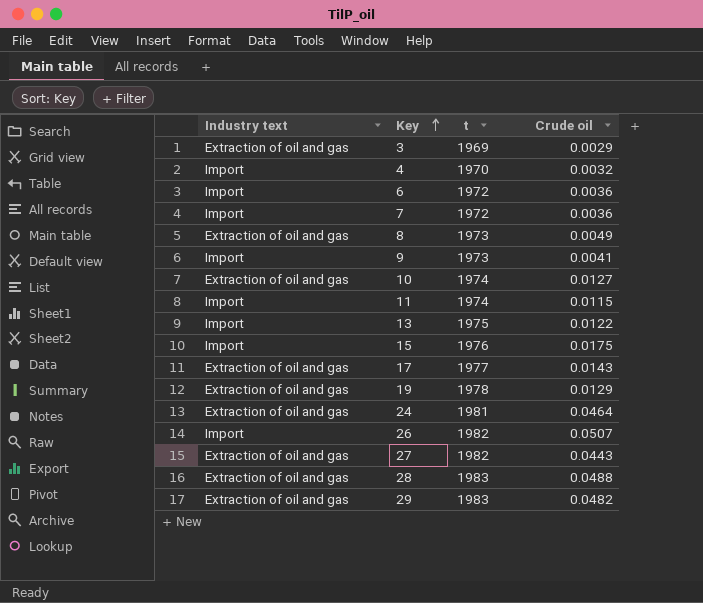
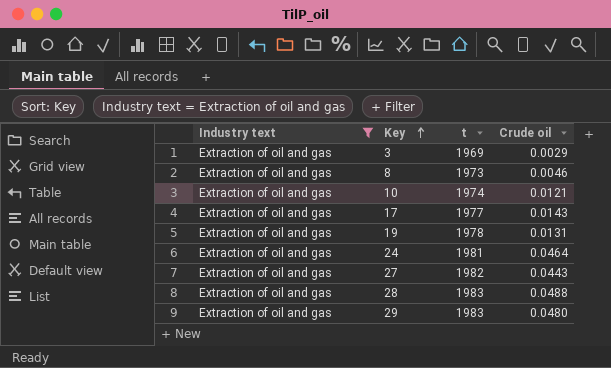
filter: none -> Industry text = Extraction of oil and gas
8 | Crude oil: 0.0049 -> 0.0046
10 | Crude oil: 0.0127 -> 0.0121
19 | Crude oil: 0.0129 -> 0.0131
29 | Crude oil: 0.0482 -> 0.0480

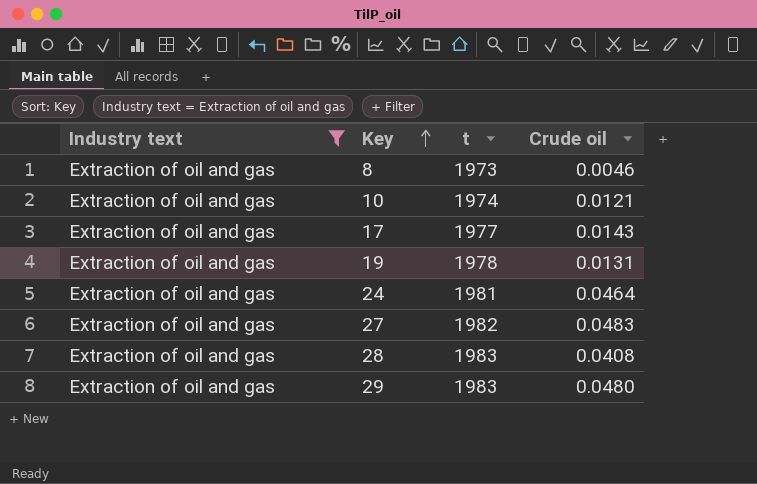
row 3: Extraction of oil and gas | 1969 | 0.0029 -> none
27 | Crude oil: 0.0443 -> 0.0483
28 | Crude oil: 0.0488 -> 0.0408

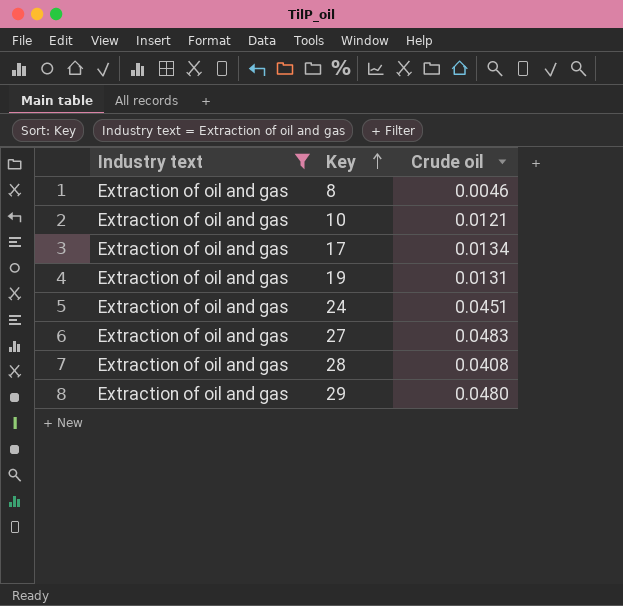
column t | position: 3 -> none
17 | Crude oil: 0.0143 -> 0.0134
24 | Crude oil: 0.0464 -> 0.0451

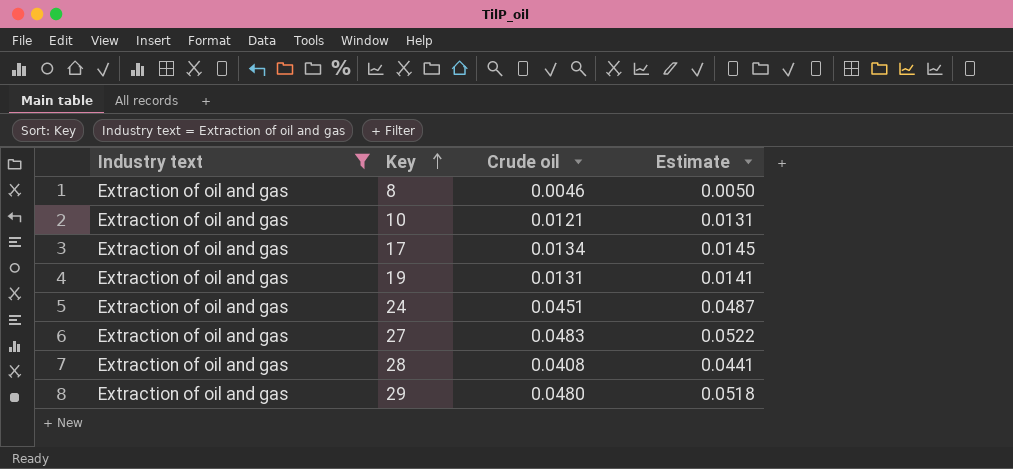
column Estimate | formula: none -> [Crude oil] * 1.08

